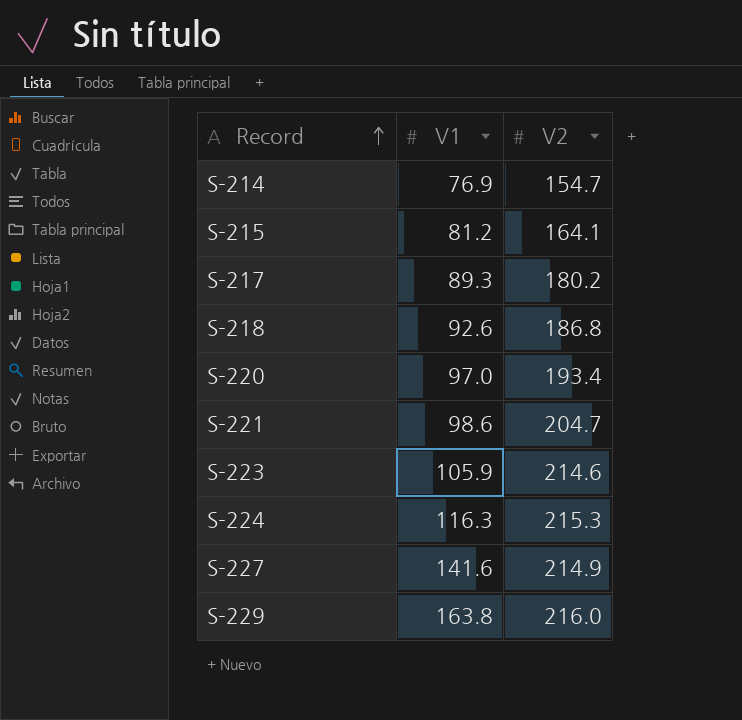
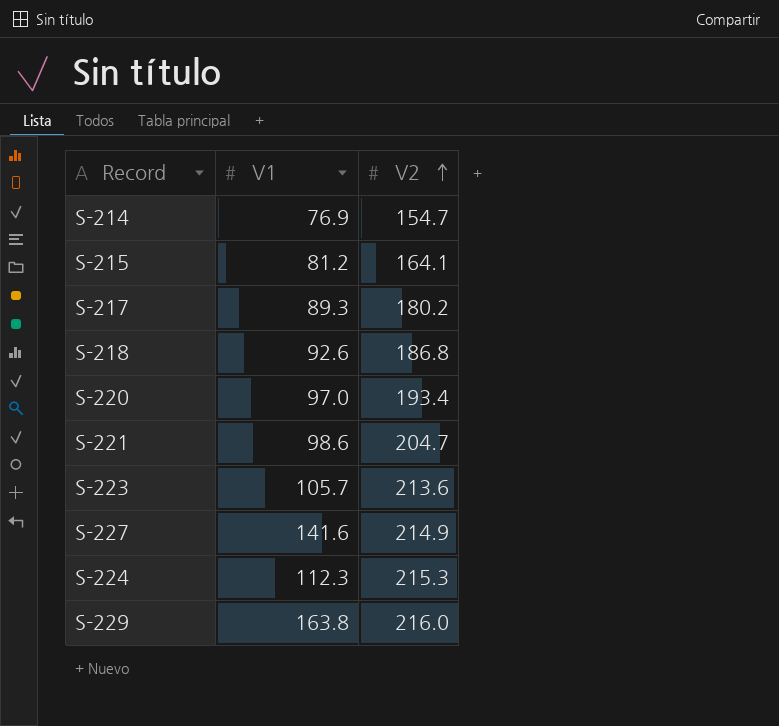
row order: Record ascending -> V2 ascending
S-223 | V1: 105.9 -> 105.7
S-223 | V2: 214.6 -> 213.6
S-224 | V1: 116.3 -> 112.3

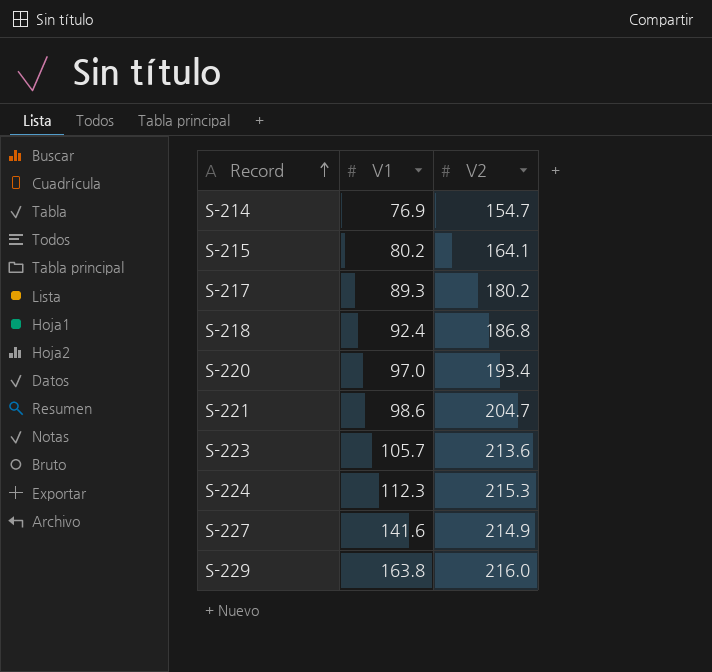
row order: V2 ascending -> Record ascending
S-215 | V1: 81.2 -> 80.2
S-218 | V1: 92.6 -> 92.4

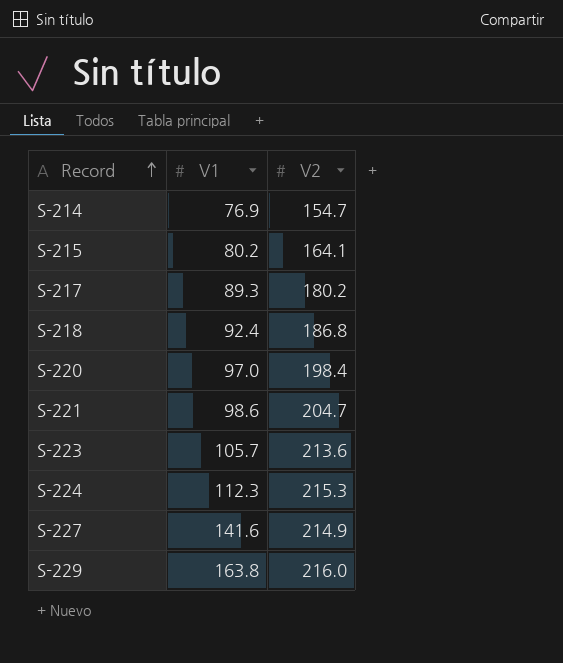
S-220 | V2: 193.4 -> 198.4

